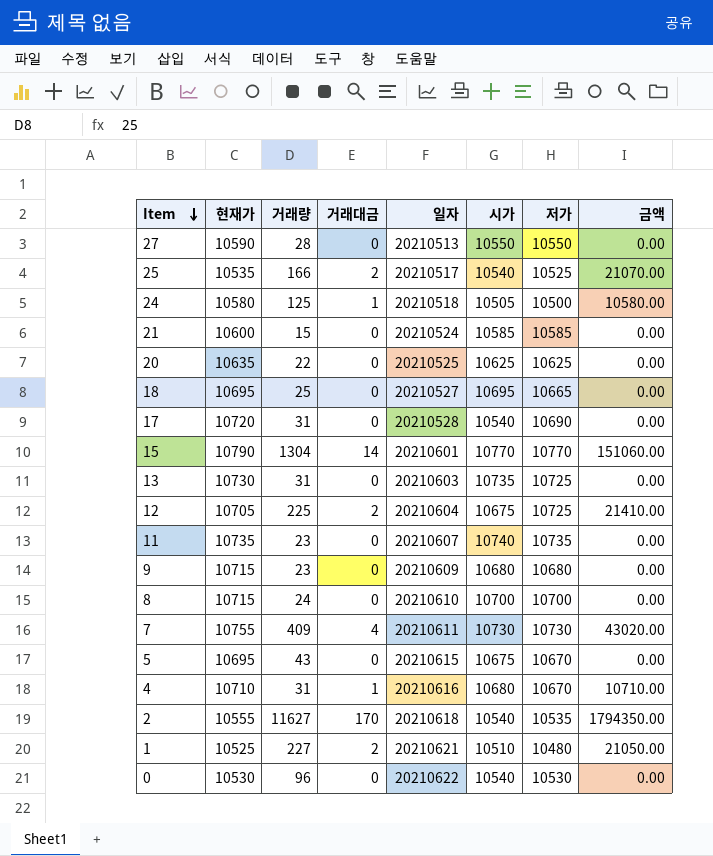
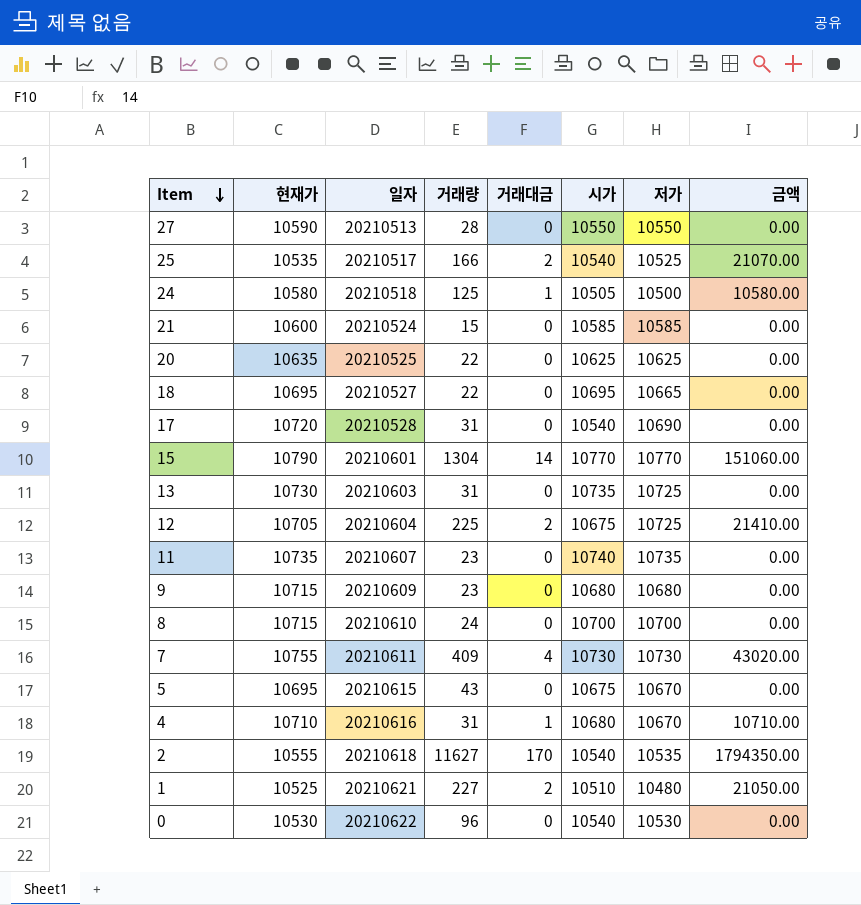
column 일자 | position: 5 -> 3
18 | 거래량: 25 -> 22

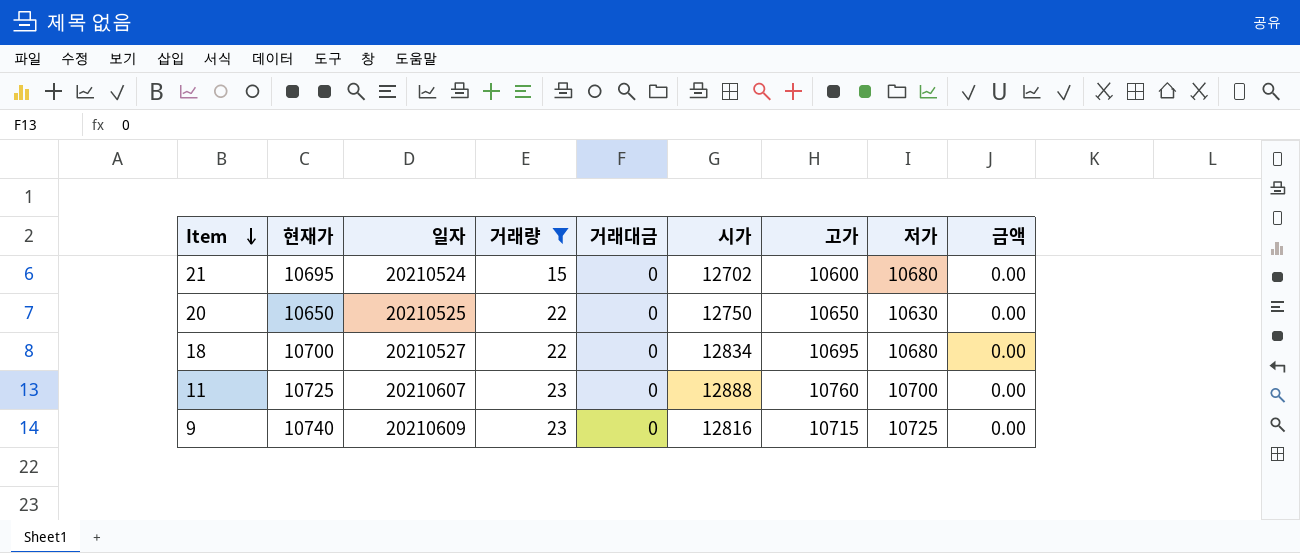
filter: none -> 거래량 <= 23
column 고가 | position: none -> 7
21 | 현재가: 10600 -> 10695
21 | 시가: 10585 -> 12702
21 | 저가: 10585 -> 10680
20 | 현재가: 10635 -> 10650
20 | 시가: 10625 -> 12750
20 | 저가: 10625 -> 10630
18 | 현재가: 10695 -> 10700
18 | 시가: 10695 -> 12834
18 | 저가: 10665 -> 10680
11 | 현재가: 10735 -> 10725
11 | 시가: 10740 -> 12888
11 | 저가: 10735 -> 10700
9 | 현재가: 10715 -> 10740
9 | 시가: 10680 -> 12816
9 | 저가: 10680 -> 10725

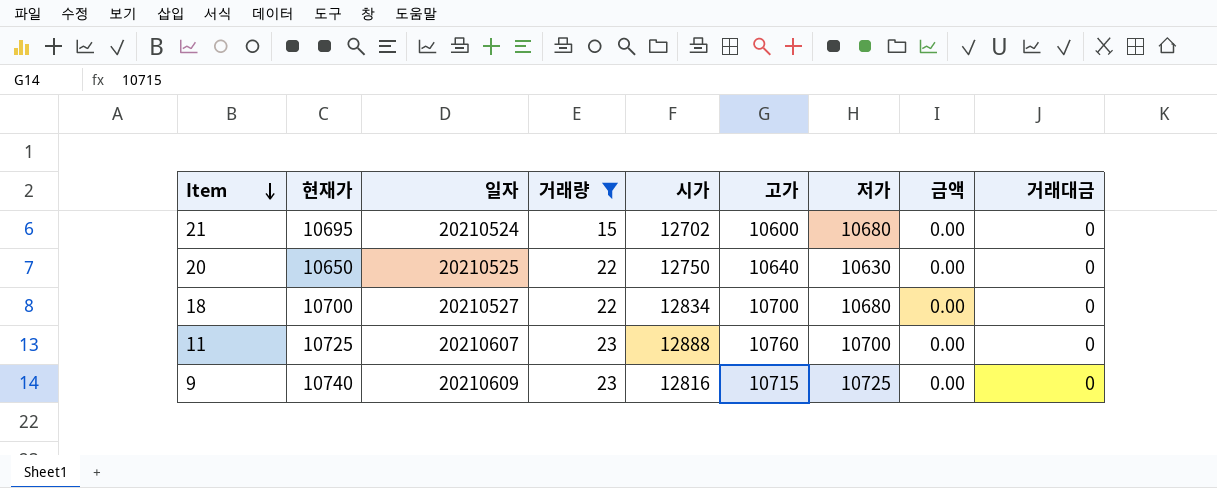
column 거래대금 | position: 5 -> 9
20 | 고가: 10650 -> 10640
18 | 고가: 10695 -> 10700

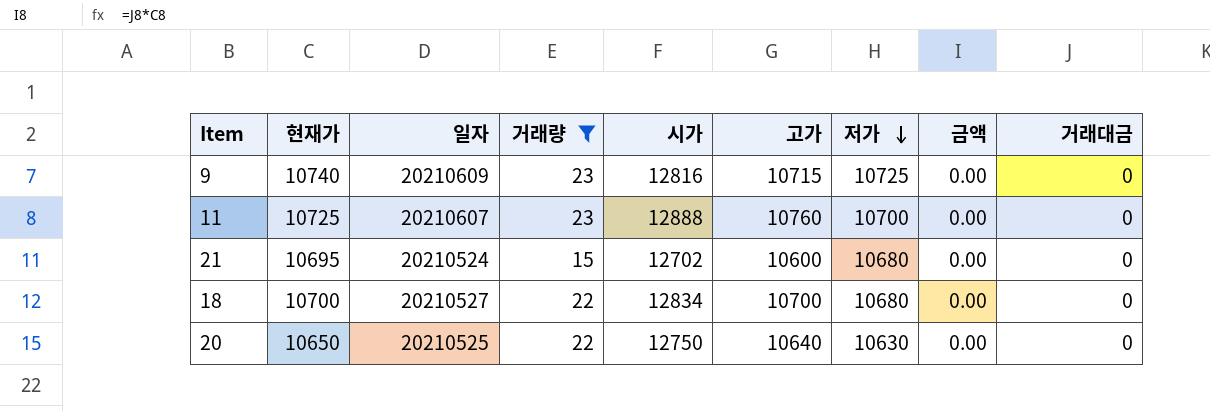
row order: Item descending -> 저가 descending

